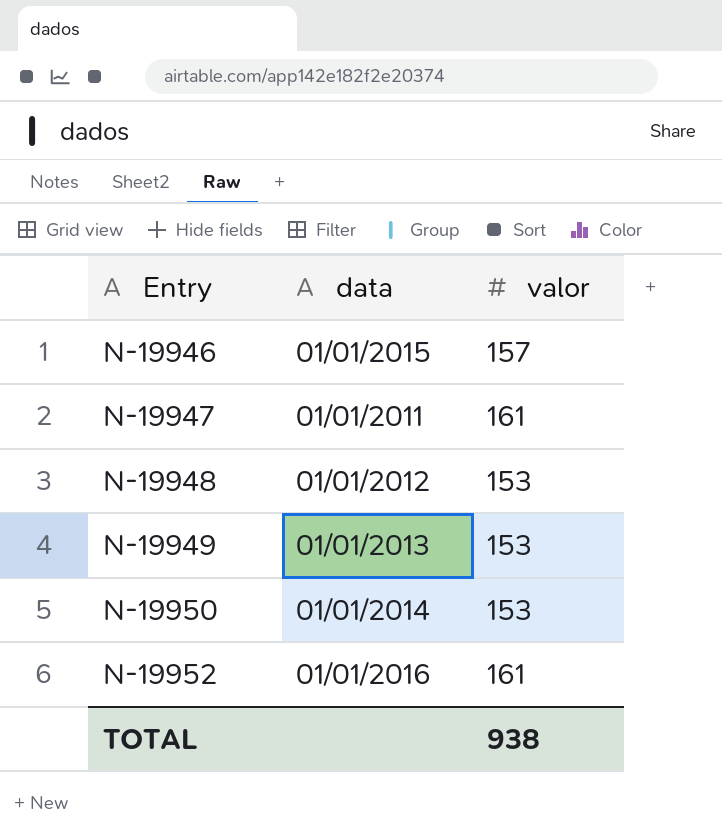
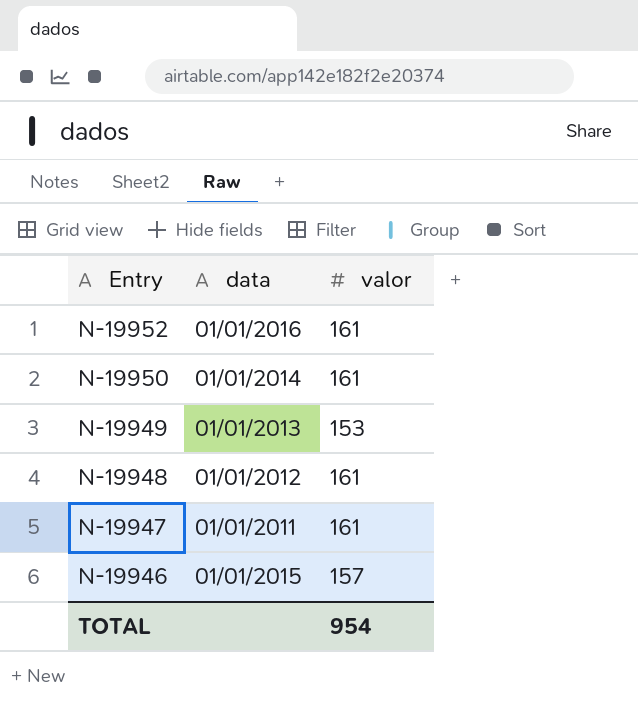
row order: Entry ascending -> Entry descending
N-19950 | valor: 153 -> 161
N-19948 | valor: 153 -> 161
TOTAL | valor: 938 -> 954

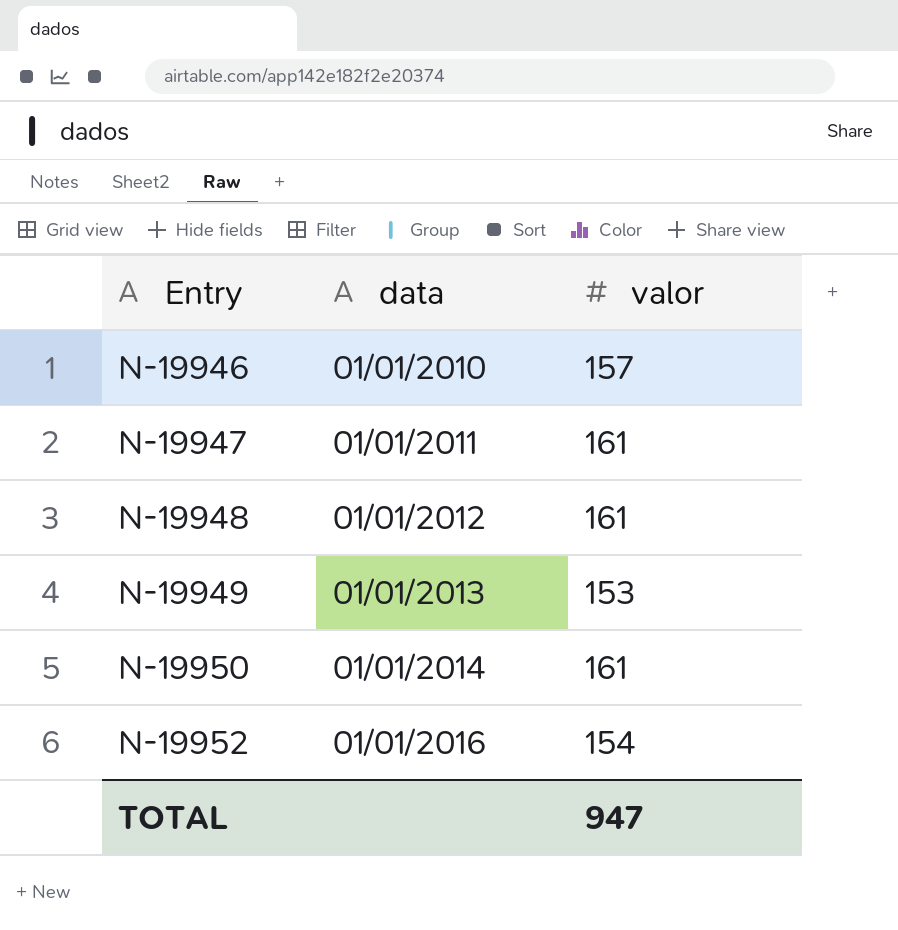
row order: Entry descending -> Entry ascending
N-19946 | data: 01/01/2015 -> 01/01/2010
N-19952 | valor: 161 -> 154
TOTAL | valor: 954 -> 947

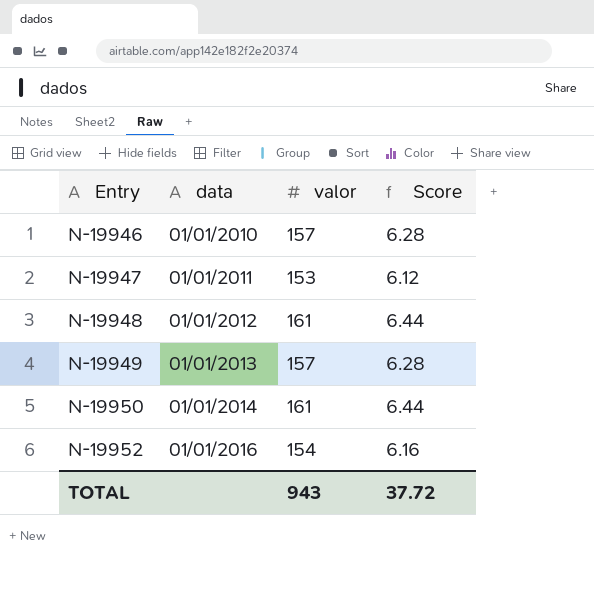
column Score | formula: none -> [valor] * 0.04
N-19947 | valor: 161 -> 153
N-19949 | valor: 153 -> 157
TOTAL | valor: 947 -> 943

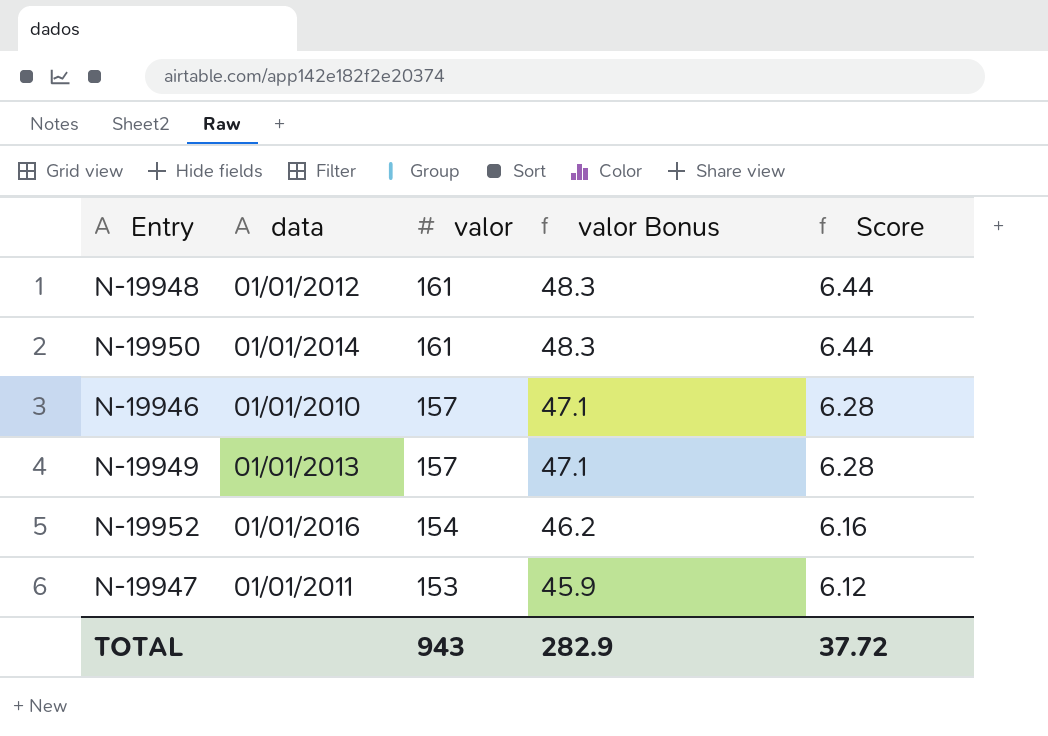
row order: Entry ascending -> valor descending
column valor Bonus | formula: none -> [valor] * 0.3

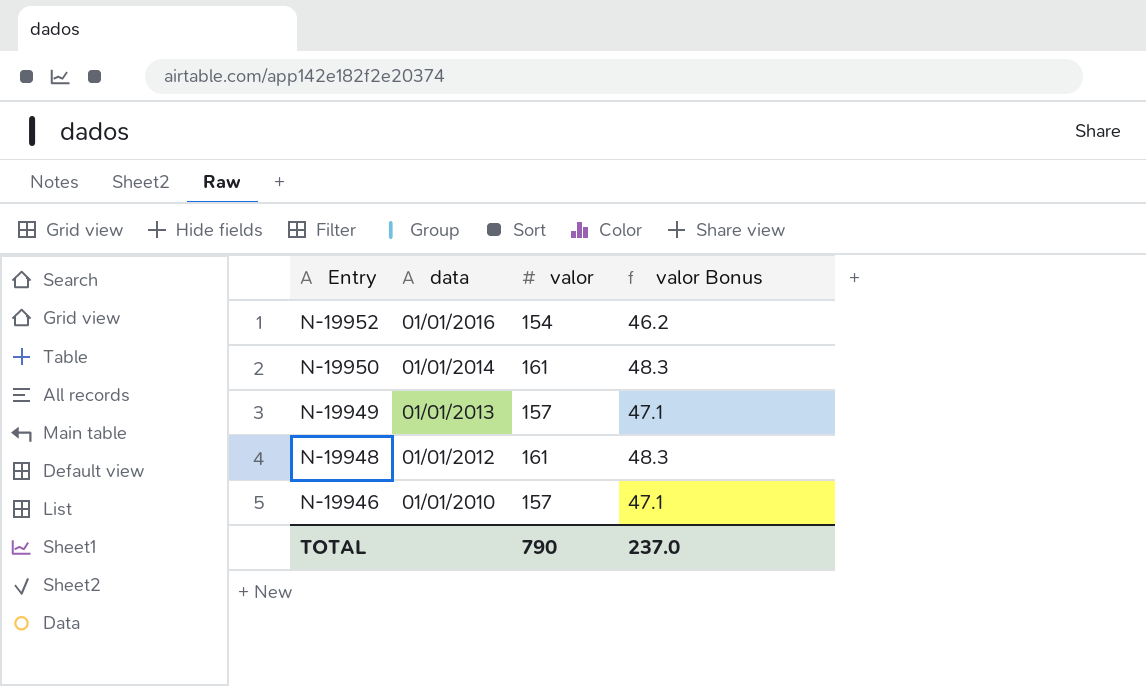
row order: valor descending -> Entry descending
column Score | formula: [valor] * 0.04 -> none
row N-19947: 01/01/2011 | 153 | 45.9 | 6.12 -> none
TOTAL | valor: 943 -> 790
TOTAL | valor Bonus: 282.9 -> 237.0

